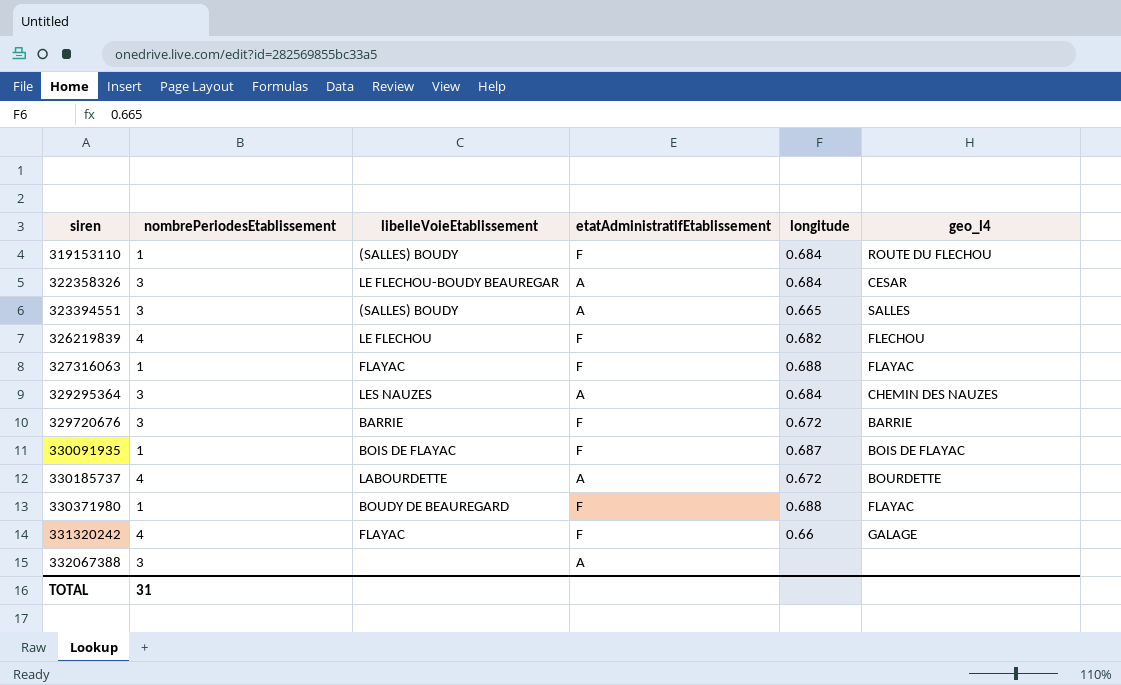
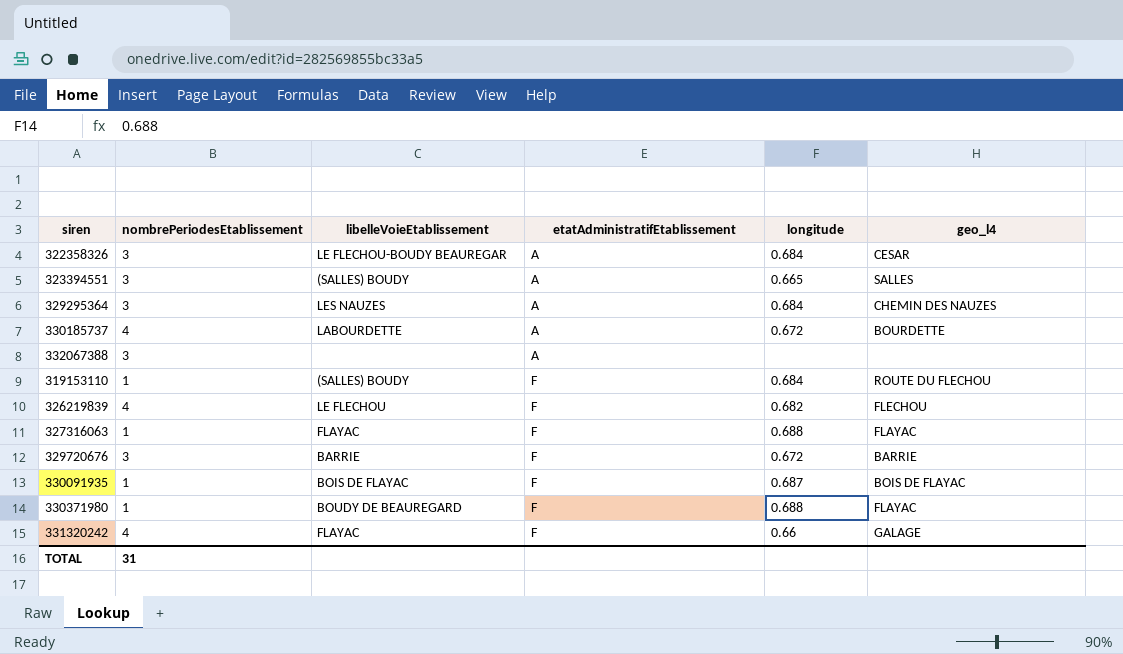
row order: siren ascending -> etatAdministratifEtablissement ascending

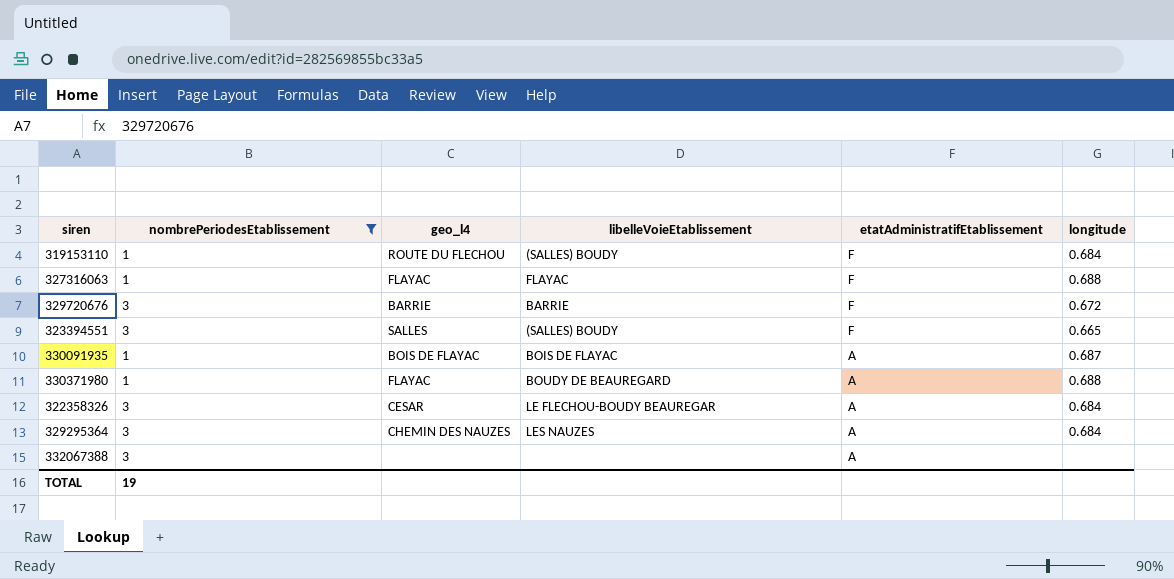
filter: none -> nombrePeriodesEtablissement != 4
row order: etatAdministratifEtablissement ascending -> etatAdministratifEtablissement descending
column geo_l4 | position: 6 -> 3
323394551 | etatAdministratifEtablissement: A -> F
330091935 | etatAdministratifEtablissement: F -> A
330371980 | etatAdministratifEtablissement: F -> A
TOTAL | nombrePeriodesEtablissement: 31 -> 19

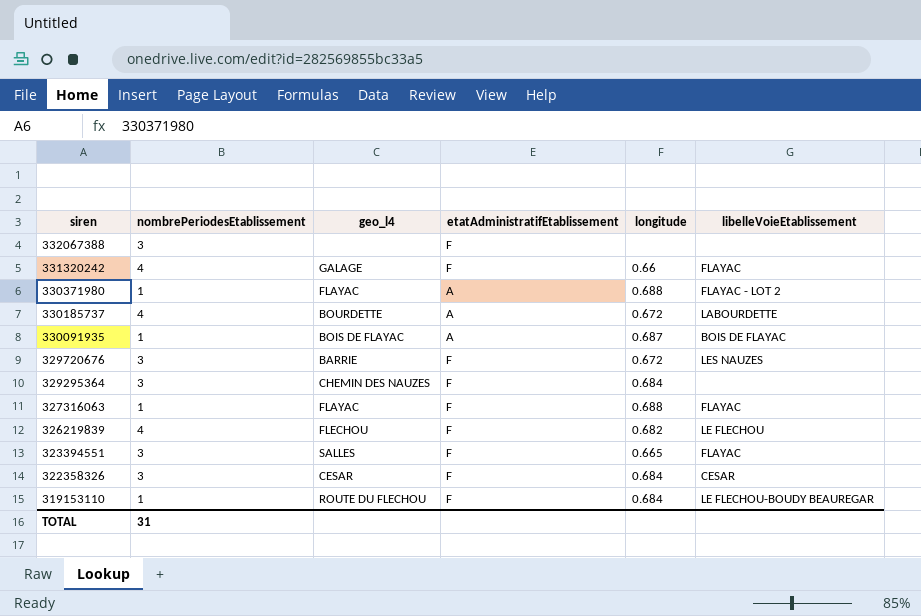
filter: nombrePeriodesEtablissement != 4 -> none
row order: etatAdministratifEtablissement descending -> siren descending
column libelleVoieEtablissement | position: 4 -> 6
332067388 | etatAdministratifEtablissement: A -> F
330371980 | libelleVoieEtablissement: BOUDY DE BEAUREGARD -> FLAYAC - LOT 2
329720676 | libelleVoieEtablissement: BARRIE -> LES NAUZES
329295364 | etatAdministratifEtablissement: A -> F
329295364 | libelleVoieEtablissement: LES NAUZES -> none
323394551 | libelleVoieEtablissement: (SALLES) BOUDY -> FLAYAC
322358326 | etatAdministratifEtablissement: A -> F
322358326 | libelleVoieEtablissement: LE FLECHOU-BOUDY BEAUREGAR -> CESAR
319153110 | libelleVoieEtablissement: (SALLES) BOUDY -> LE FLECHOU-BOUDY BEAUREGAR
TOTAL | nombrePeriodesEtablissement: 19 -> 31

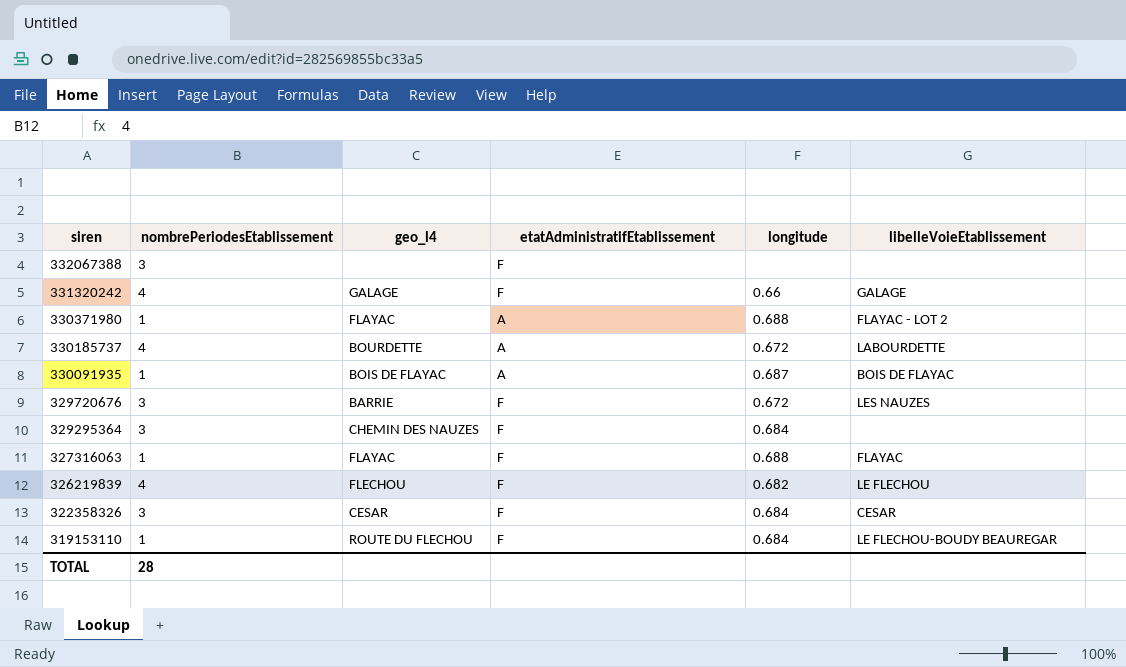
row 323394551: 3 | SALLES | F | 0.665 | FLAYAC -> none
331320242 | libelleVoieEtablissement: FLAYAC -> GALAGE
TOTAL | nombrePeriodesEtablissement: 31 -> 28

